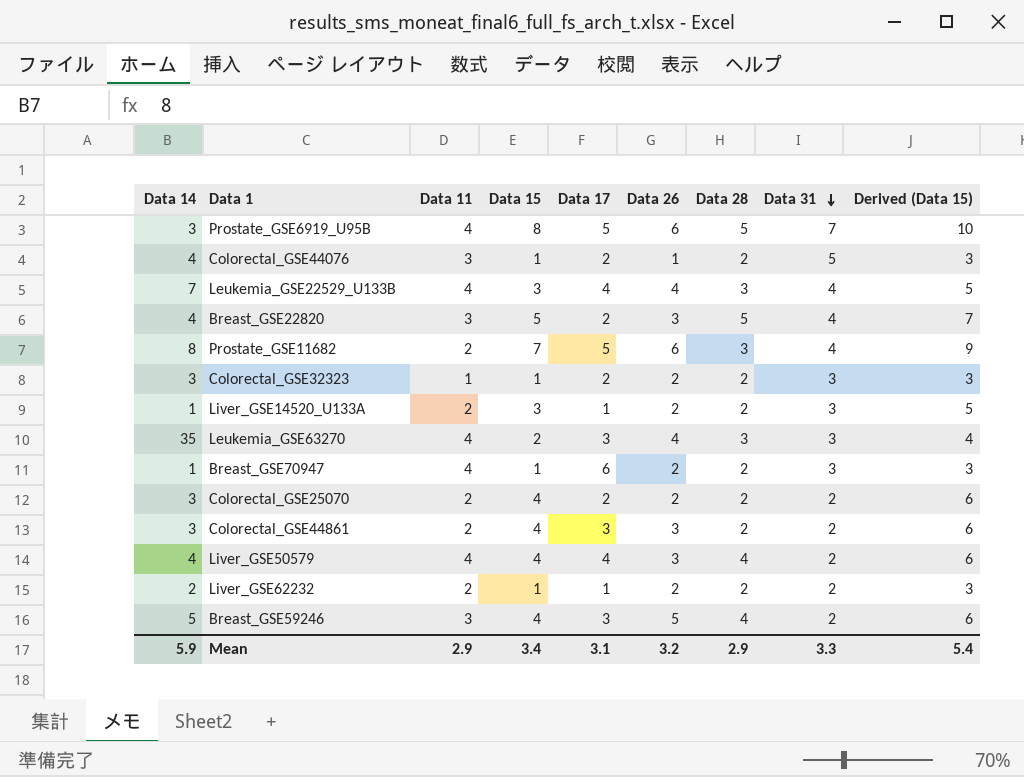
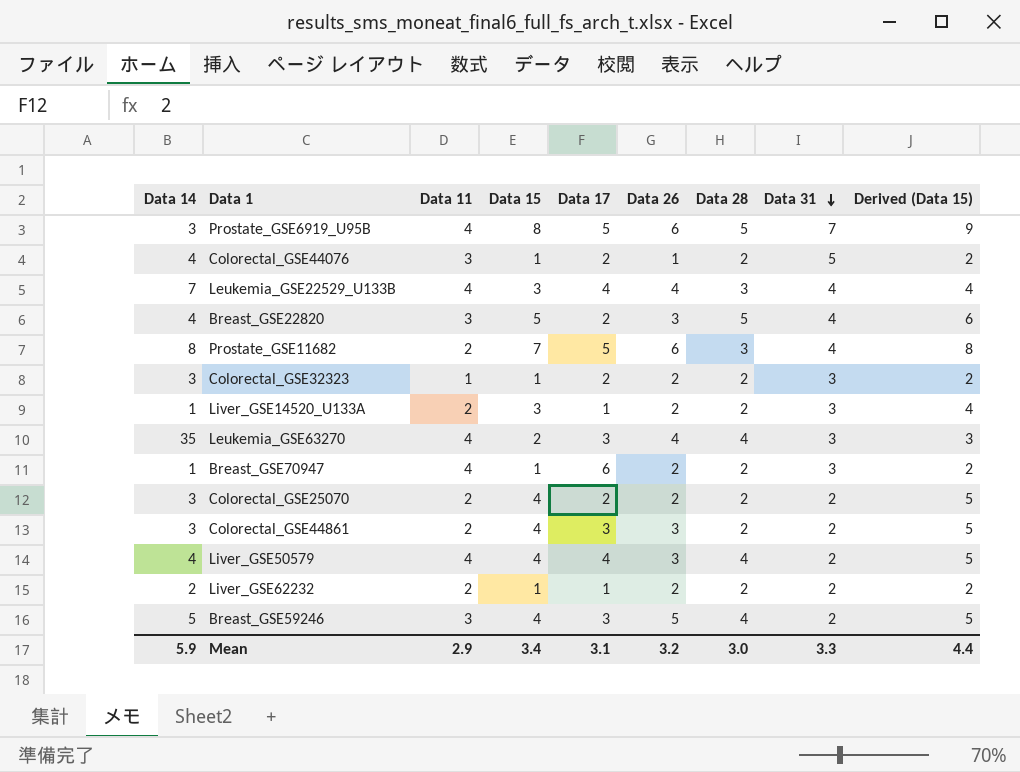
column Derived (Data 15) | formula: [Data 15] + 2 -> [Data 15] + 1
Leukemia_GSE63270 | Data 28: 3 -> 4
Mean | Data 28: 2.9 -> 3.0
Mean | Derived (Data 15): 5.4 -> 4.4

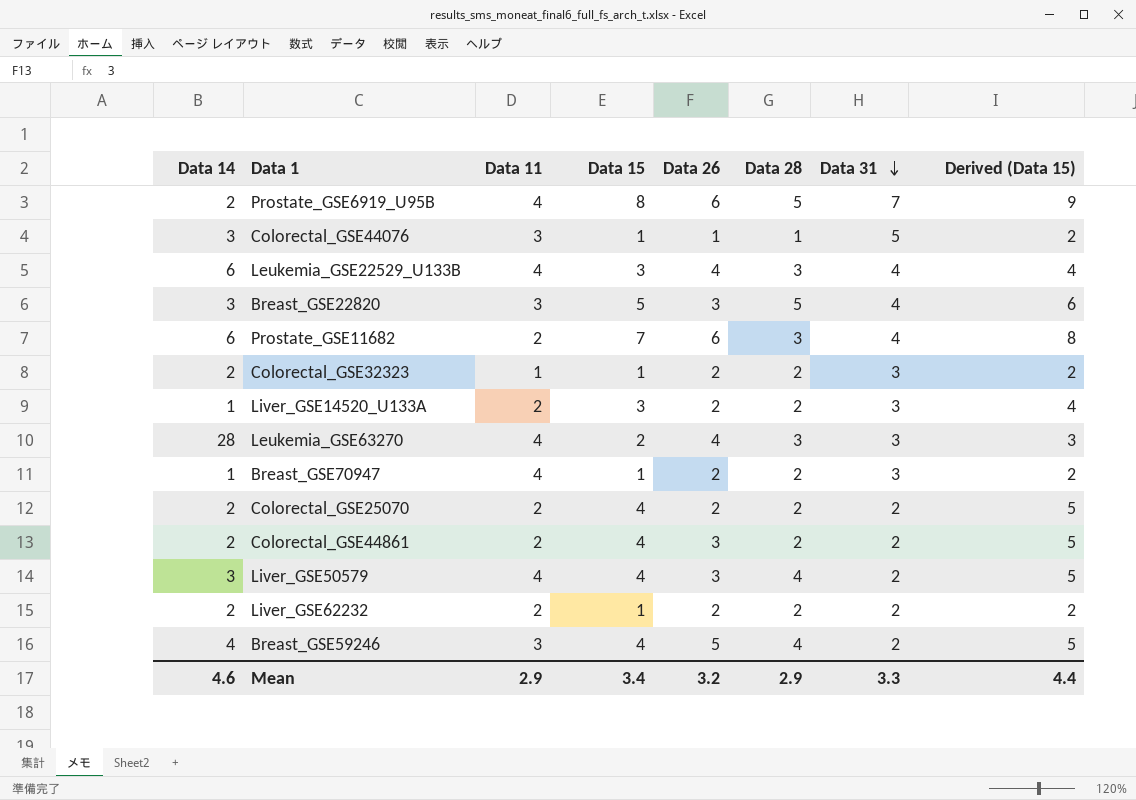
column Data 17 | position: 5 -> none
Prostate_GSE6919_U95B | Data 14: 3 -> 2
Colorectal_GSE44076 | Data 14: 4 -> 3
Colorectal_GSE44076 | Data 28: 2 -> 1
Leukemia_GSE22529_U133B | Data 14: 7 -> 6
Breast_GSE22820 | Data 14: 4 -> 3
Prostate_GSE11682 | Data 14: 8 -> 6
Colorectal_GSE32323 | Data 14: 3 -> 2
Leukemia_GSE63270 | Data 14: 35 -> 28
Leukemia_GSE63270 | Data 28: 4 -> 3
Colorectal_GSE25070 | Data 14: 3 -> 2
Colorectal_GSE44861 | Data 14: 3 -> 2
Liver_GSE50579 | Data 14: 4 -> 3
Breast_GSE59246 | Data 14: 5 -> 4
Mean | Data 14: 5.9 -> 4.6
Mean | Data 28: 3.0 -> 2.9

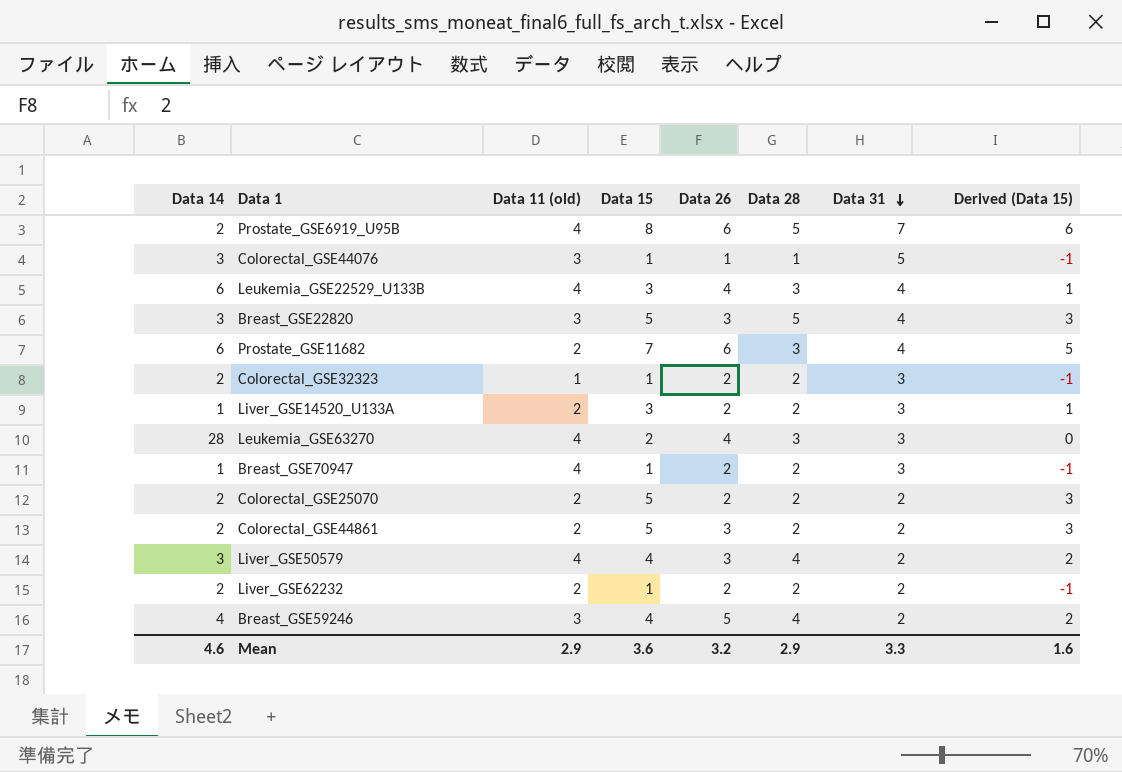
column name: Data 11 -> Data 11 (old)
column Derived (Data 15) | formula: [Data 15] + 1 -> [Data 15] - 2
Colorectal_GSE25070 | Data 15: 4 -> 5
Colorectal_GSE44861 | Data 15: 4 -> 5
Mean | Data 15: 3.4 -> 3.6
Mean | Derived (Data 15): 4.4 -> 1.6

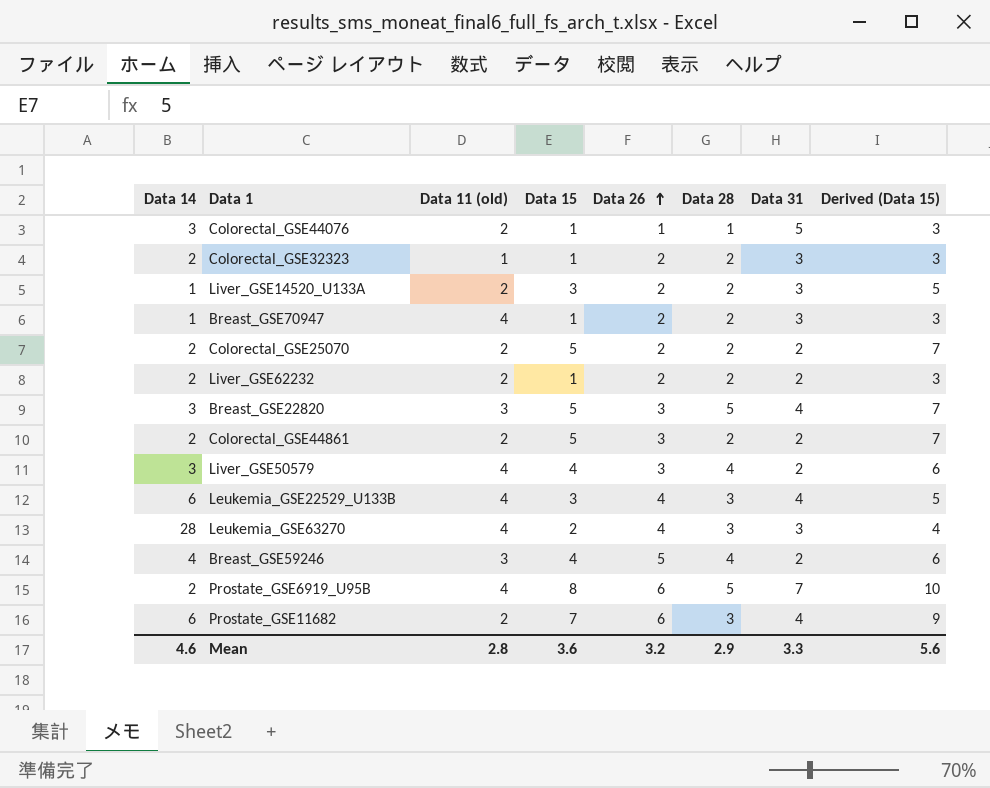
row order: Data 31 descending -> Data 26 ascending
column Derived (Data 15) | formula: [Data 15] - 2 -> [Data 15] + 2
Colorectal_GSE44076 | Data 11 (old): 3 -> 2
Mean | Data 11 (old): 2.9 -> 2.8
Mean | Derived (Data 15): 1.6 -> 5.6

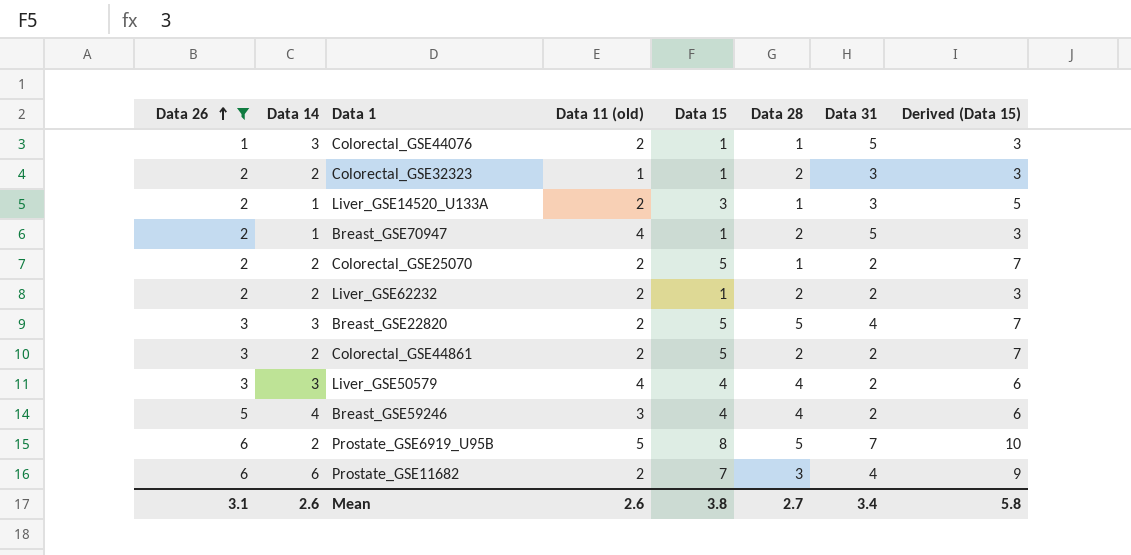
filter: none -> Data 26 != 4
column Data 26 | position: 5 -> 1
Liver_GSE14520_U133A | Data 28: 2 -> 1
Breast_GSE70947 | Data 31: 3 -> 5
Colorectal_GSE25070 | Data 28: 2 -> 1
Breast_GSE22820 | Data 11 (old): 3 -> 2
Prostate_GSE6919_U95B | Data 11 (old): 4 -> 5
Mean | Data 26: 3.2 -> 3.1
Mean | Data 14: 4.6 -> 2.6
Mean | Data 11 (old): 2.8 -> 2.6
Mean | Data 15: 3.6 -> 3.8
Mean | Data 28: 2.9 -> 2.7
Mean | Data 31: 3.3 -> 3.4
Mean | Derived (Data 15): 5.6 -> 5.8

